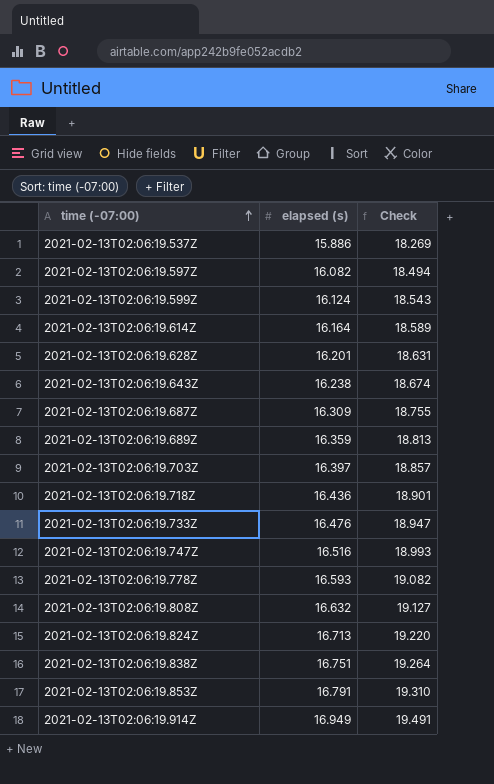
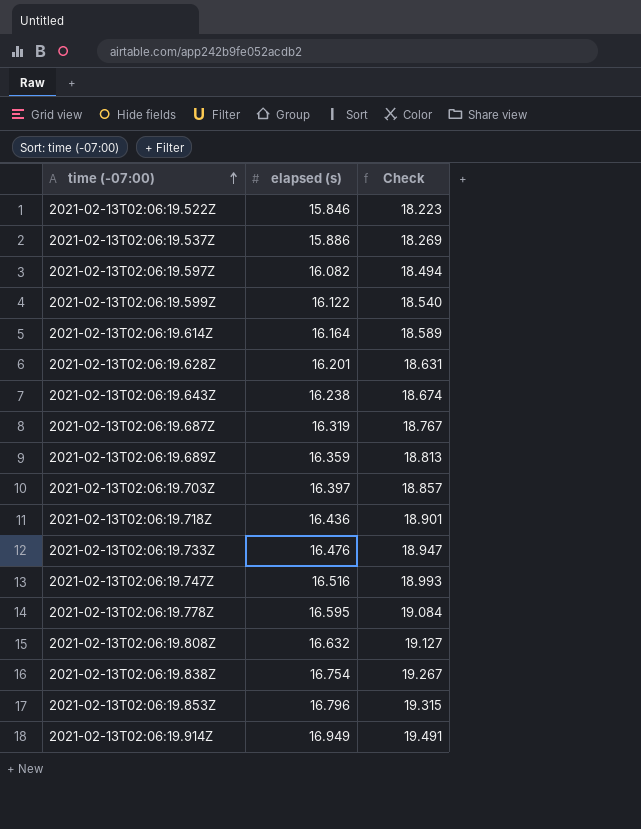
row 2021-02-13T02:06:19.824Z: 16.713 | 19.220 -> none
row 2021-02-13T02:06:19.522Z: none -> 15.846 | 18.223
2021-02-13T02:06:19.599Z | elapsed (s): 16.124 -> 16.122
2021-02-13T02:06:19.599Z | Check: 18.543 -> 18.540
2021-02-13T02:06:19.687Z | elapsed (s): 16.309 -> 16.319
2021-02-13T02:06:19.687Z | Check: 18.755 -> 18.767
2021-02-13T02:06:19.778Z | elapsed (s): 16.593 -> 16.595
2021-02-13T02:06:19.778Z | Check: 19.082 -> 19.084
2021-02-13T02:06:19.838Z | elapsed (s): 16.751 -> 16.754
2021-02-13T02:06:19.838Z | Check: 19.264 -> 19.267
2021-02-13T02:06:19.853Z | elapsed (s): 16.791 -> 16.796
2021-02-13T02:06:19.853Z | Check: 19.310 -> 19.315

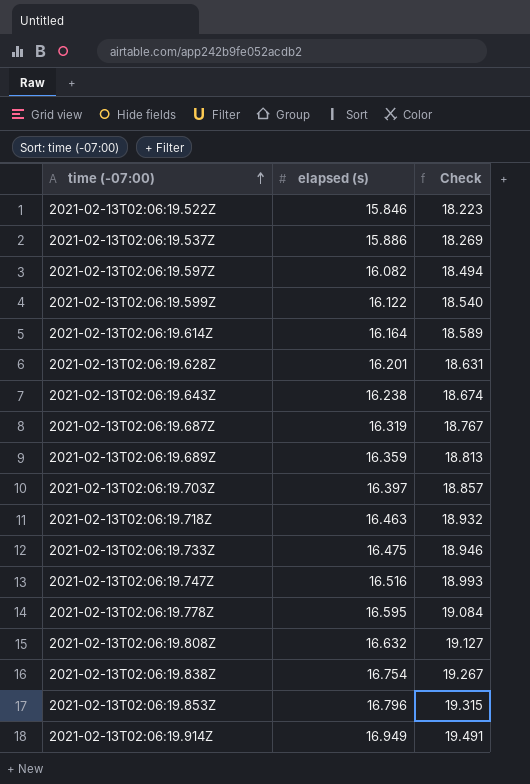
2021-02-13T02:06:19.718Z | elapsed (s): 16.436 -> 16.463
2021-02-13T02:06:19.718Z | Check: 18.901 -> 18.932
2021-02-13T02:06:19.733Z | elapsed (s): 16.476 -> 16.475
2021-02-13T02:06:19.733Z | Check: 18.947 -> 18.946

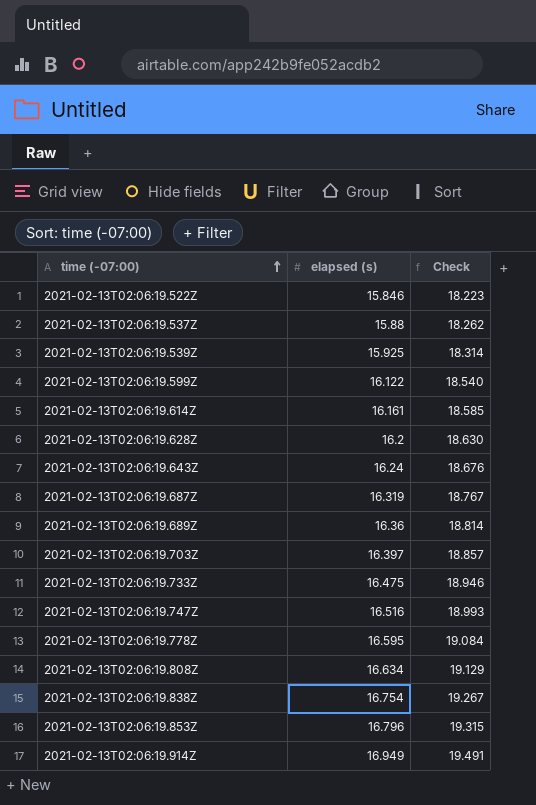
row 2021-02-13T02:06:19.597Z: 16.082 | 18.494 -> none
row 2021-02-13T02:06:19.718Z: 16.463 | 18.932 -> none
2021-02-13T02:06:19.537Z | elapsed (s): 15.886 -> 15.88
2021-02-13T02:06:19.537Z | Check: 18.269 -> 18.262
row 2021-02-13T02:06:19.539Z: none -> 15.925 | 18.314
2021-02-13T02:06:19.614Z | elapsed (s): 16.164 -> 16.161
2021-02-13T02:06:19.614Z | Check: 18.589 -> 18.585
2021-02-13T02:06:19.628Z | elapsed (s): 16.201 -> 16.2
2021-02-13T02:06:19.628Z | Check: 18.631 -> 18.630
2021-02-13T02:06:19.643Z | elapsed (s): 16.238 -> 16.24
2021-02-13T02:06:19.643Z | Check: 18.674 -> 18.676
2021-02-13T02:06:19.689Z | elapsed (s): 16.359 -> 16.36
2021-02-13T02:06:19.689Z | Check: 18.813 -> 18.814
2021-02-13T02:06:19.808Z | elapsed (s): 16.632 -> 16.634
2021-02-13T02:06:19.808Z | Check: 19.127 -> 19.129

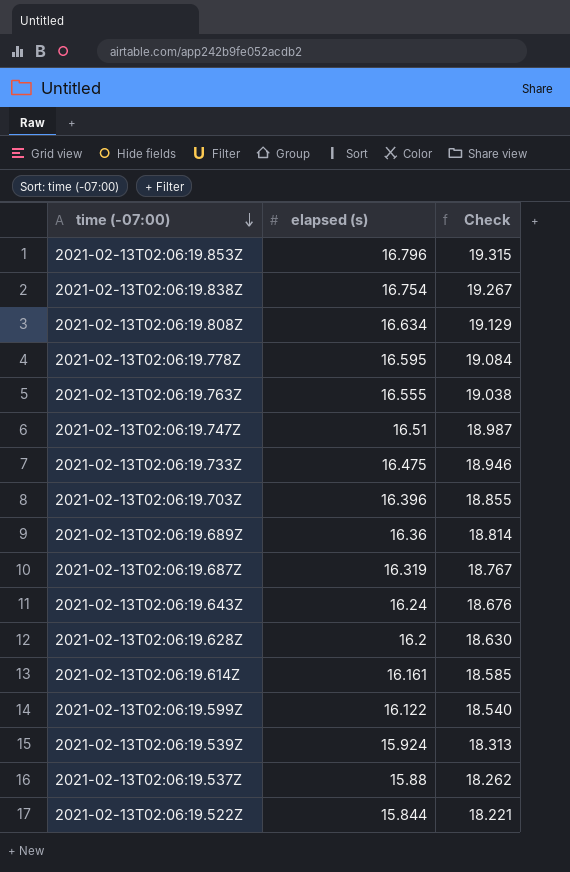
row order: time (-07:00) ascending -> time (-07:00) descending
row 2021-02-13T02:06:19.914Z: 16.949 | 19.491 -> none
row 2021-02-13T02:06:19.763Z: none -> 16.555 | 19.038
2021-02-13T02:06:19.747Z | elapsed (s): 16.516 -> 16.51
2021-02-13T02:06:19.747Z | Check: 18.993 -> 18.987
2021-02-13T02:06:19.703Z | elapsed (s): 16.397 -> 16.396
2021-02-13T02:06:19.703Z | Check: 18.857 -> 18.855
2021-02-13T02:06:19.539Z | elapsed (s): 15.925 -> 15.924
2021-02-13T02:06:19.539Z | Check: 18.314 -> 18.313
2021-02-13T02:06:19.522Z | elapsed (s): 15.846 -> 15.844
2021-02-13T02:06:19.522Z | Check: 18.223 -> 18.221

